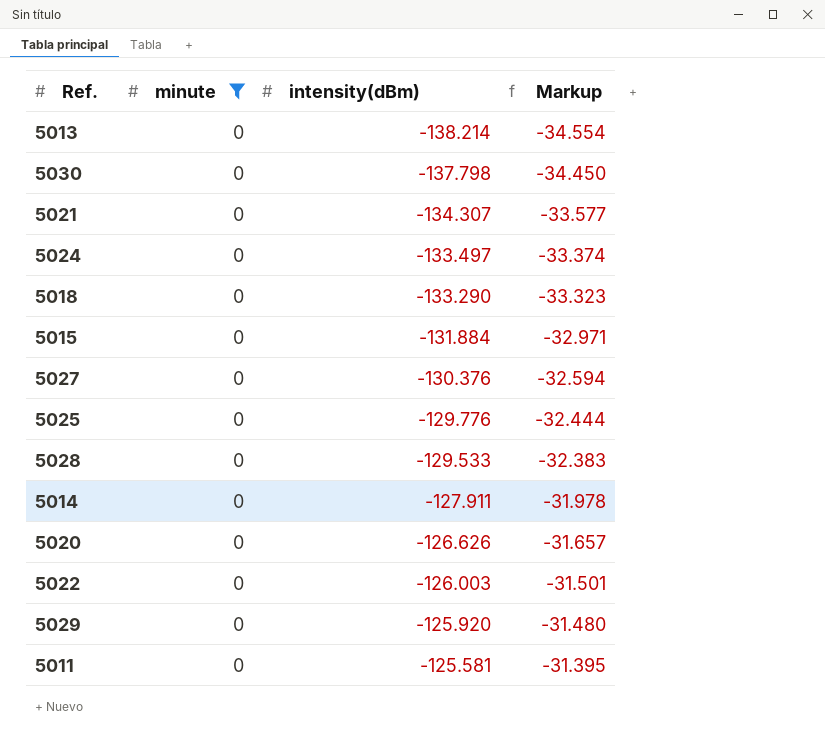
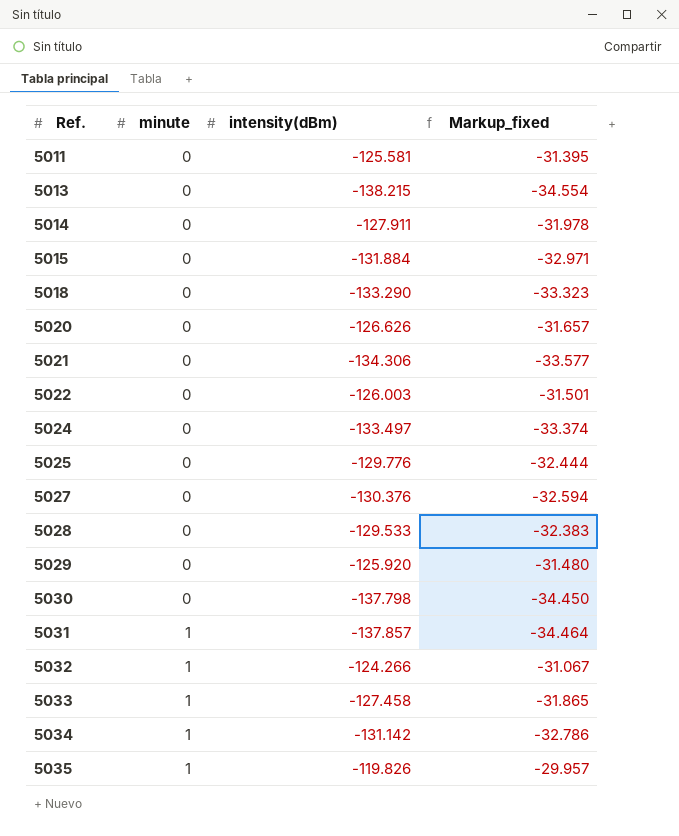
filter: minute = 0 -> none
row order: intensity(dBm) ascending -> Ref. ascending
column name: Markup -> Markup_fixed
5013 | intensity(dBm): -138.214 -> -138.215
5021 | intensity(dBm): -134.307 -> -134.306

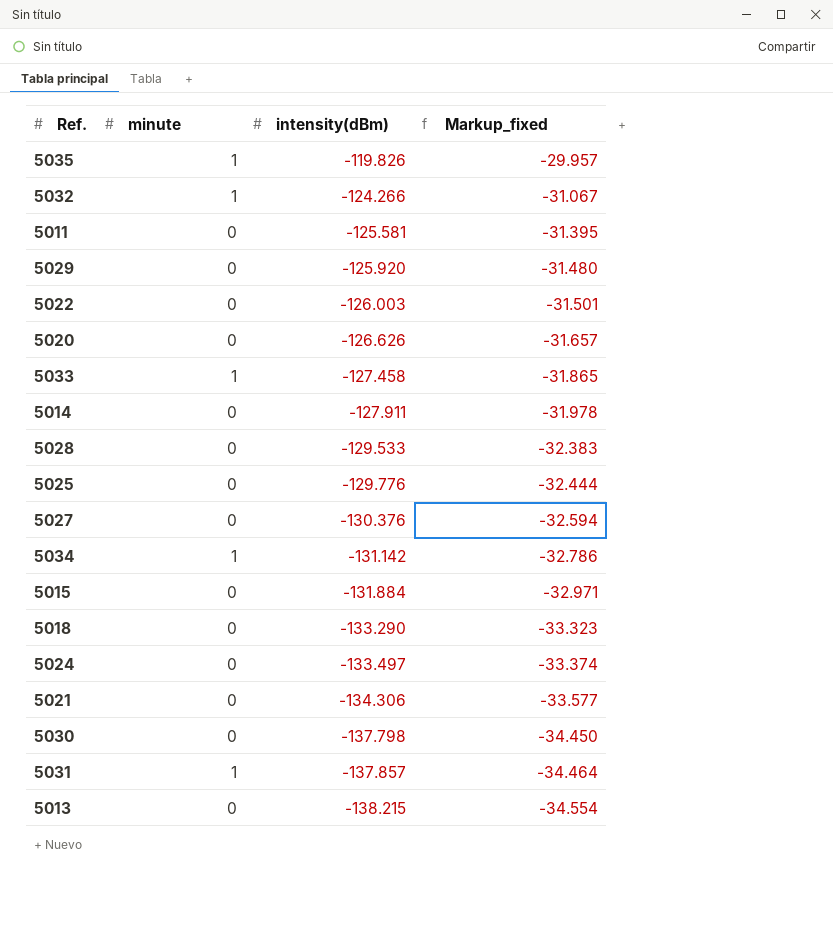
row order: Ref. ascending -> intensity(dBm) descending

